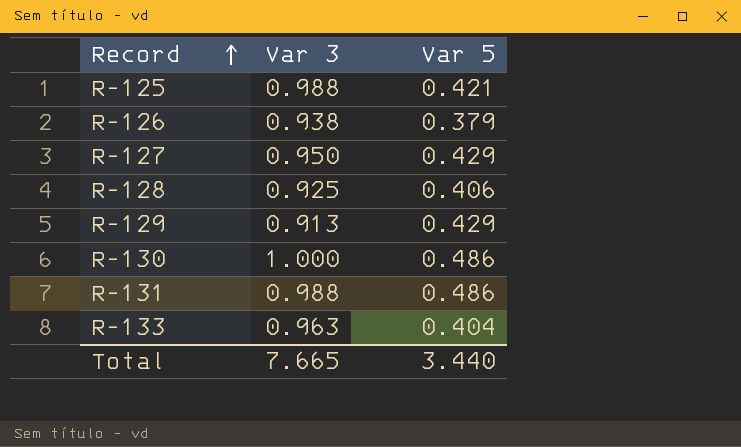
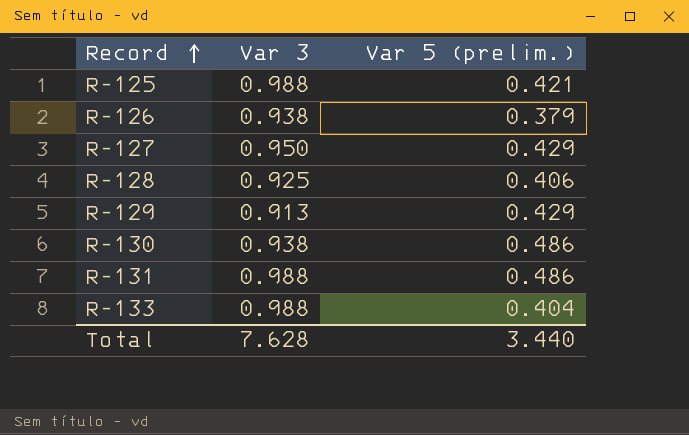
column name: Var 5 -> Var 5 (prelim.)
R-130 | Var 3: 1.000 -> 0.938
R-133 | Var 3: 0.963 -> 0.988
Total | Var 3: 7.665 -> 7.628

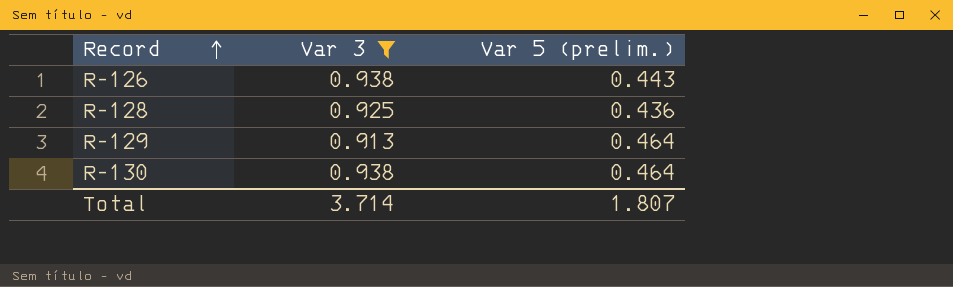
filter: none -> Var 3 <= 0.938
R-126 | Var 5 (prelim.): 0.379 -> 0.443
R-128 | Var 5 (prelim.): 0.406 -> 0.436
R-129 | Var 5 (prelim.): 0.429 -> 0.464
R-130 | Var 5 (prelim.): 0.486 -> 0.464
Total | Var 3: 7.628 -> 3.714
Total | Var 5 (prelim.): 3.440 -> 1.807

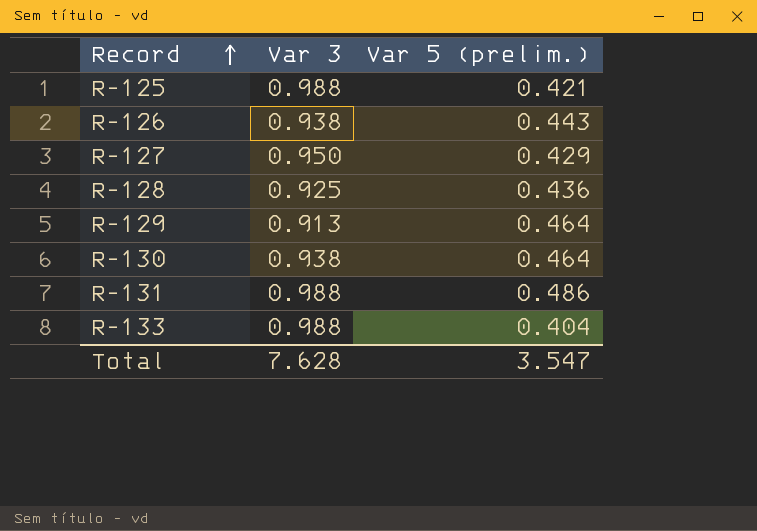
filter: Var 3 <= 0.938 -> none
Total | Var 3: 3.714 -> 7.628
Total | Var 5 (prelim.): 1.807 -> 3.547

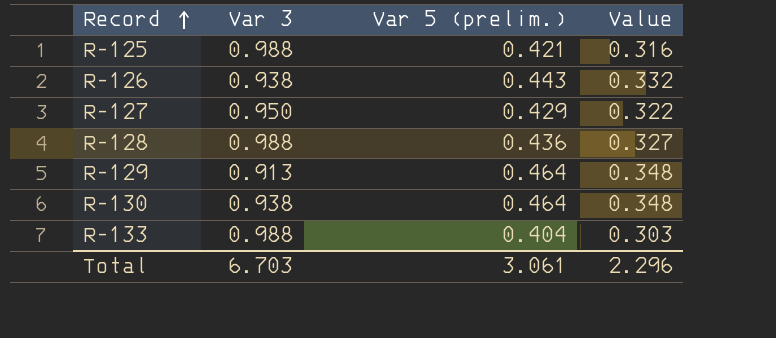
column Value | formula: none -> [Var 5 (prelim.)] * 0.75
row R-131: 0.988 | 0.486 -> none
R-128 | Var 3: 0.925 -> 0.988
Total | Var 3: 7.628 -> 6.703
Total | Var 5 (prelim.): 3.547 -> 3.061

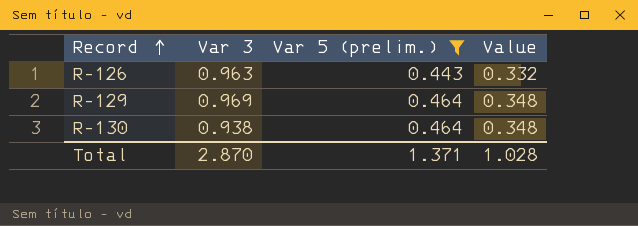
filter: none -> Var 5 (prelim.) >= 0.443
R-126 | Var 3: 0.938 -> 0.963
R-129 | Var 3: 0.913 -> 0.969
Total | Var 3: 6.703 -> 2.870
Total | Var 5 (prelim.): 3.061 -> 1.371
Total | Value: 2.296 -> 1.028

